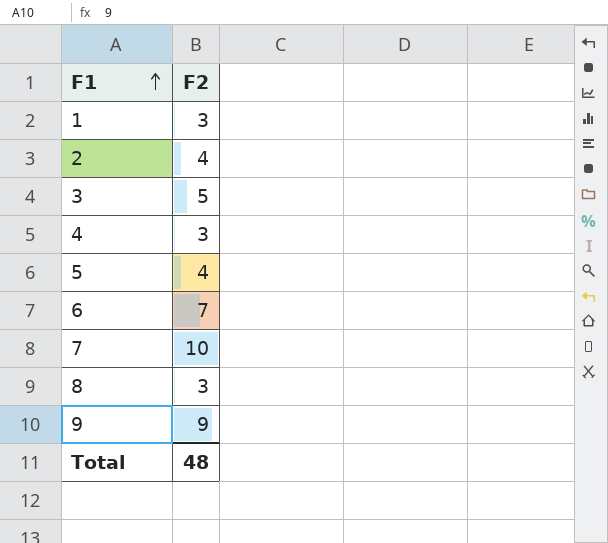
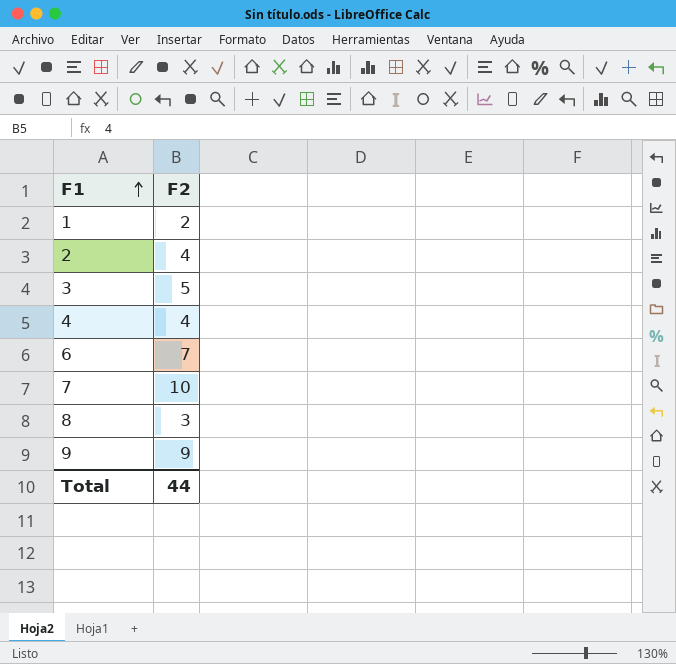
row 5: 4 -> none
1 | F2: 3 -> 2
4 | F2: 3 -> 4
Total | F2: 48 -> 44

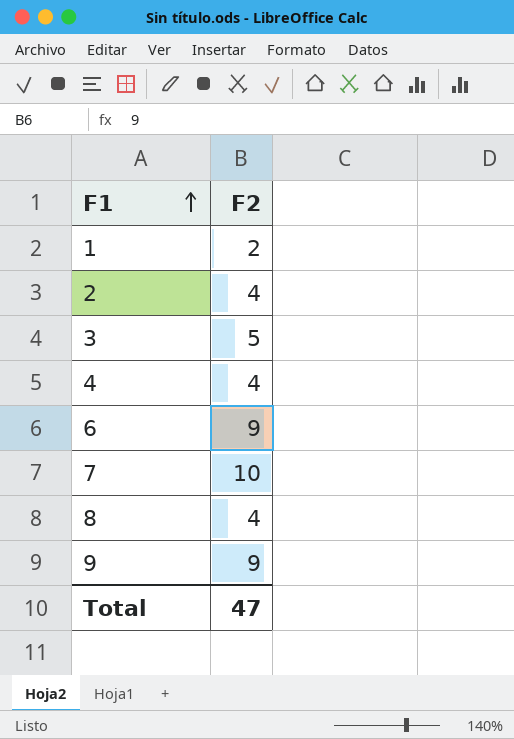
6 | F2: 7 -> 9
8 | F2: 3 -> 4
Total | F2: 44 -> 47

